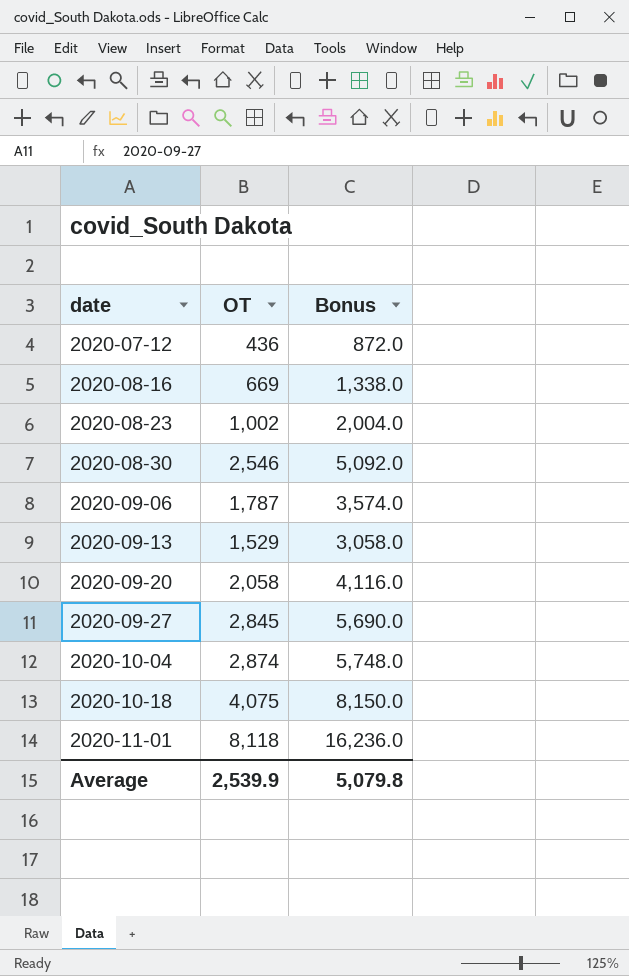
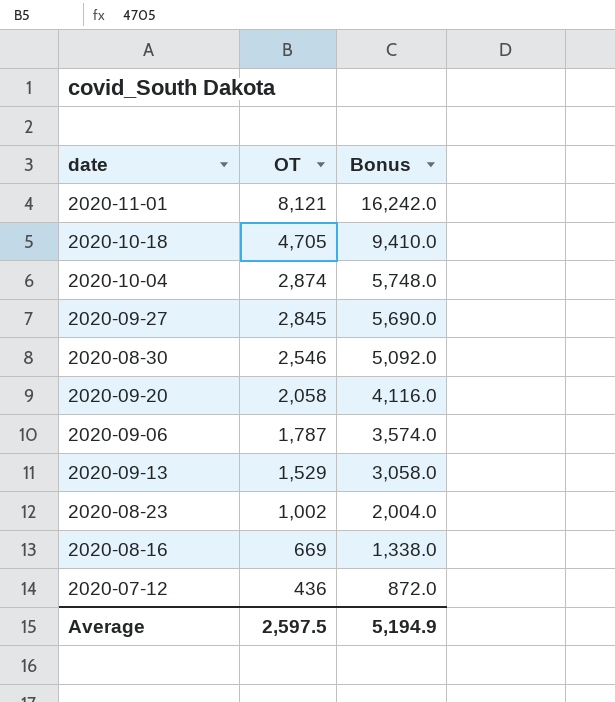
row order: date ascending -> OT descending
2020-11-01 | OT: 8,118 -> 8,121
2020-11-01 | Bonus: 16,236.0 -> 16,242.0
2020-10-18 | OT: 4,075 -> 4,705
2020-10-18 | Bonus: 8,150.0 -> 9,410.0
Average | OT: 2,539.9 -> 2,597.5
Average | Bonus: 5,079.8 -> 5,194.9

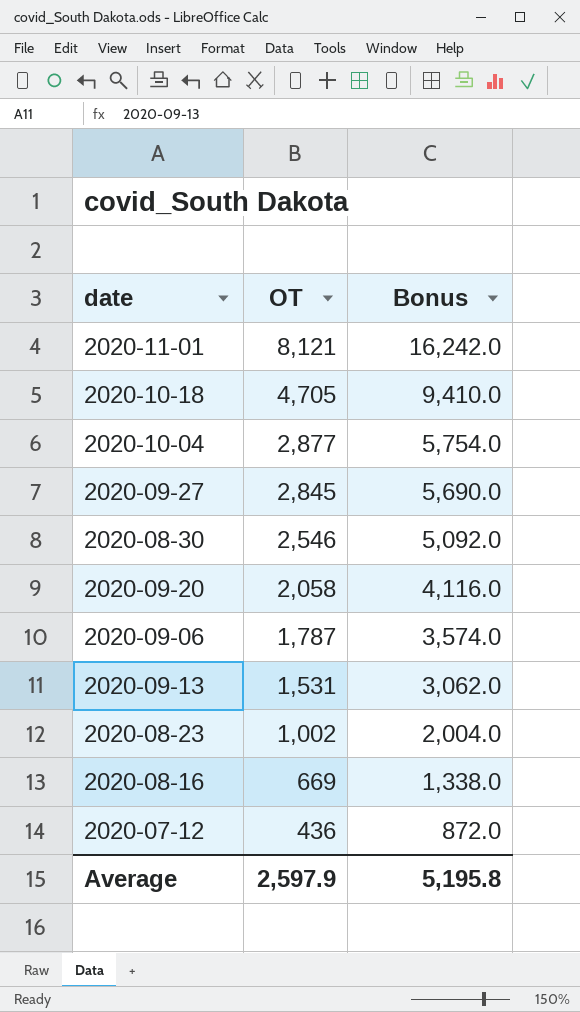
2020-10-04 | OT: 2,874 -> 2,877
2020-10-04 | Bonus: 5,748.0 -> 5,754.0
2020-09-13 | OT: 1,529 -> 1,531
2020-09-13 | Bonus: 3,058.0 -> 3,062.0
Average | OT: 2,597.5 -> 2,597.9
Average | Bonus: 5,194.9 -> 5,195.8

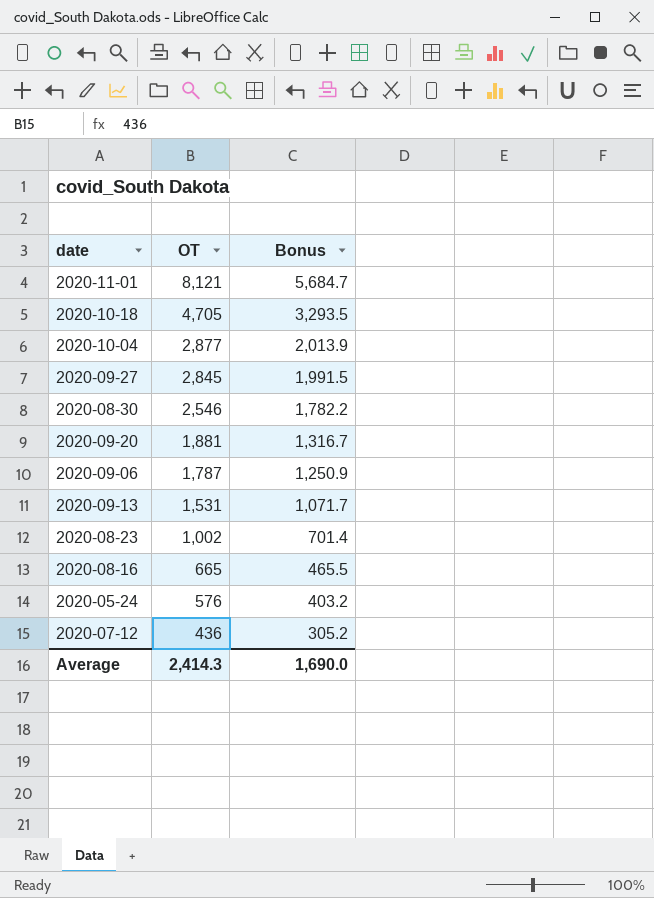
column Bonus | formula: [OT] * 2 -> [OT] * 0.7
2020-09-20 | OT: 2,058 -> 1,881
2020-08-16 | OT: 669 -> 665
row 2020-05-24: none -> 576 | 403.2
Average | OT: 2,597.9 -> 2,414.3
Average | Bonus: 5,195.8 -> 1,690.0

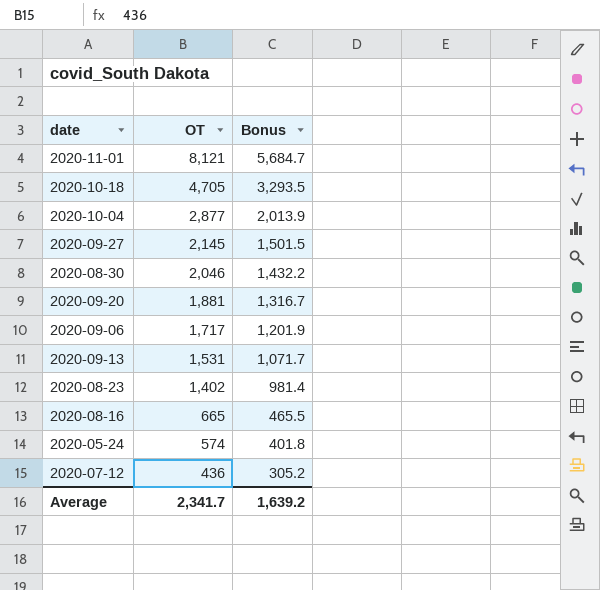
2020-09-27 | OT: 2,845 -> 2,145
2020-09-27 | Bonus: 1,991.5 -> 1,501.5
2020-08-30 | OT: 2,546 -> 2,046
2020-08-30 | Bonus: 1,782.2 -> 1,432.2
2020-09-06 | OT: 1,787 -> 1,717
2020-09-06 | Bonus: 1,250.9 -> 1,201.9
2020-08-23 | OT: 1,002 -> 1,402
2020-08-23 | Bonus: 701.4 -> 981.4
2020-05-24 | OT: 576 -> 574
2020-05-24 | Bonus: 403.2 -> 401.8
Average | OT: 2,414.3 -> 2,341.7
Average | Bonus: 1,690.0 -> 1,639.2

